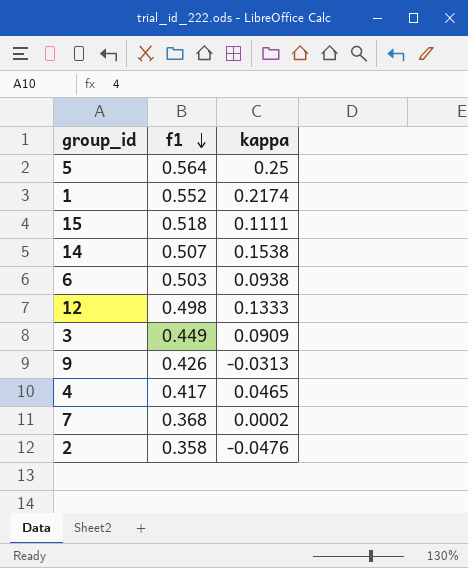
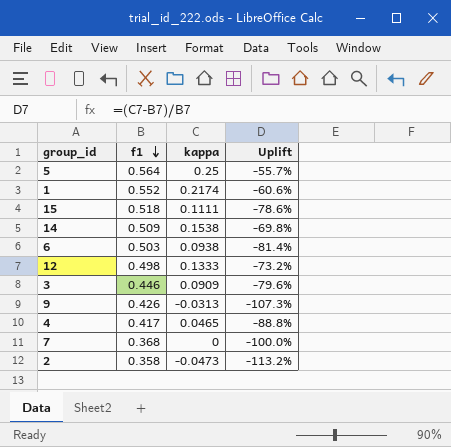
column Uplift | formula: none -> ([kappa] - [f1]) / [f1]
14 | f1: 0.507 -> 0.509
3 | f1: 0.449 -> 0.446
7 | kappa: 0.0002 -> 0
2 | kappa: -0.0476 -> -0.0473

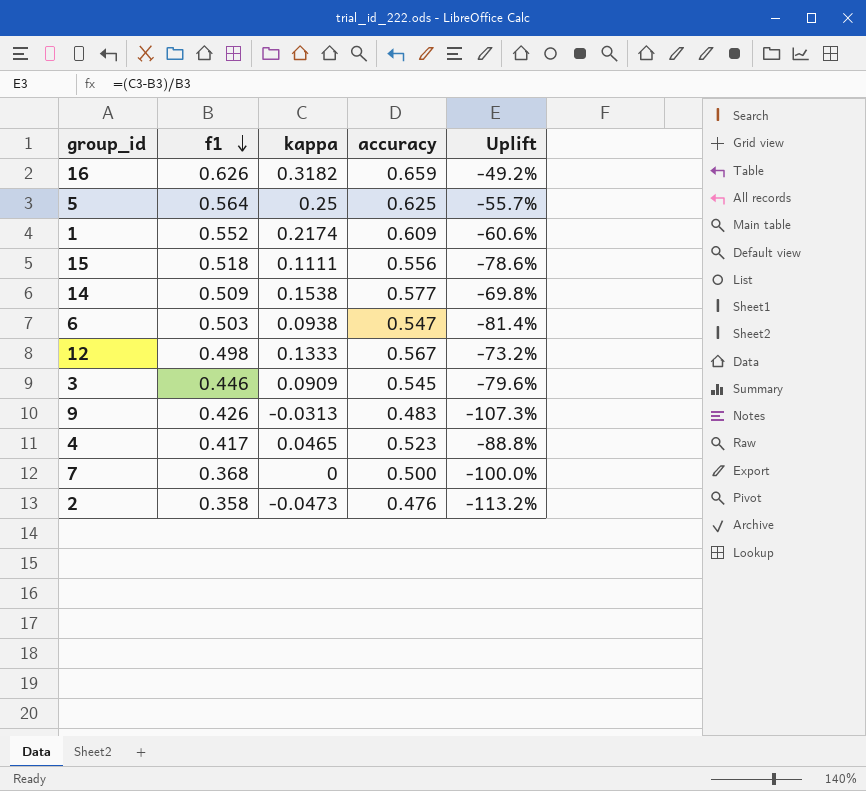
column accuracy | position: none -> 4
row 16: none -> 0.626 | 0.3182 | 0.659 | -49.2%

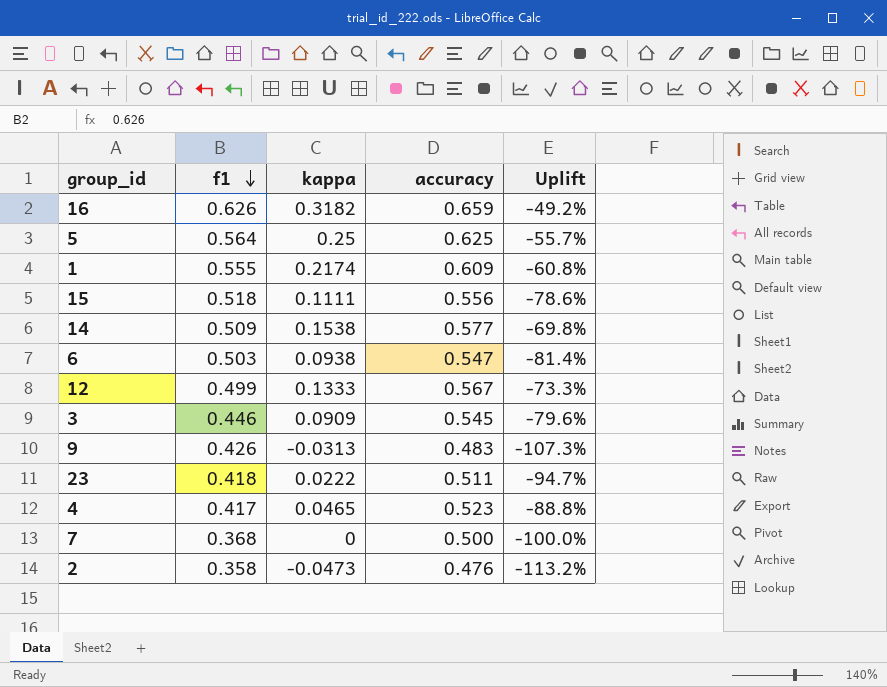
1 | f1: 0.552 -> 0.555
1 | Uplift: -60.6% -> -60.8%
12 | f1: 0.498 -> 0.499
12 | Uplift: -73.2% -> -73.3%
row 23: none -> 0.418 | 0.0222 | 0.511 | -94.7%

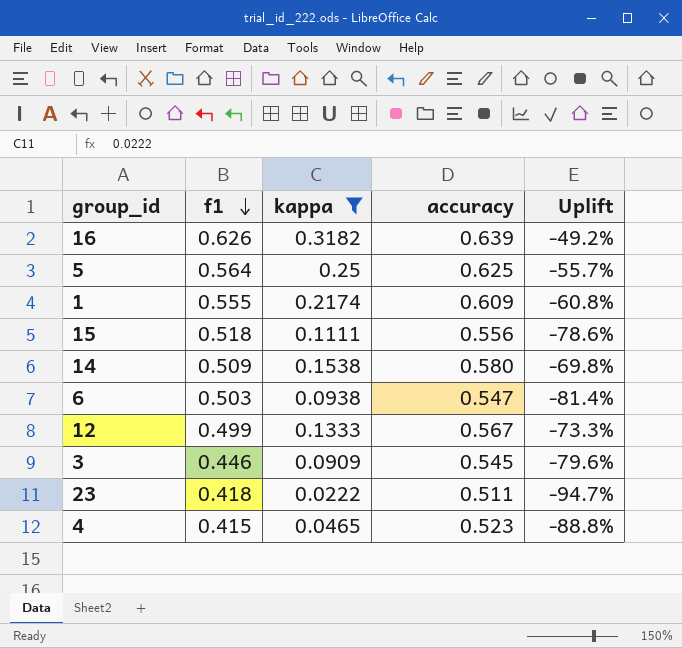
filter: none -> kappa >= 0.0222
16 | accuracy: 0.659 -> 0.639
14 | accuracy: 0.577 -> 0.580
4 | f1: 0.417 -> 0.415

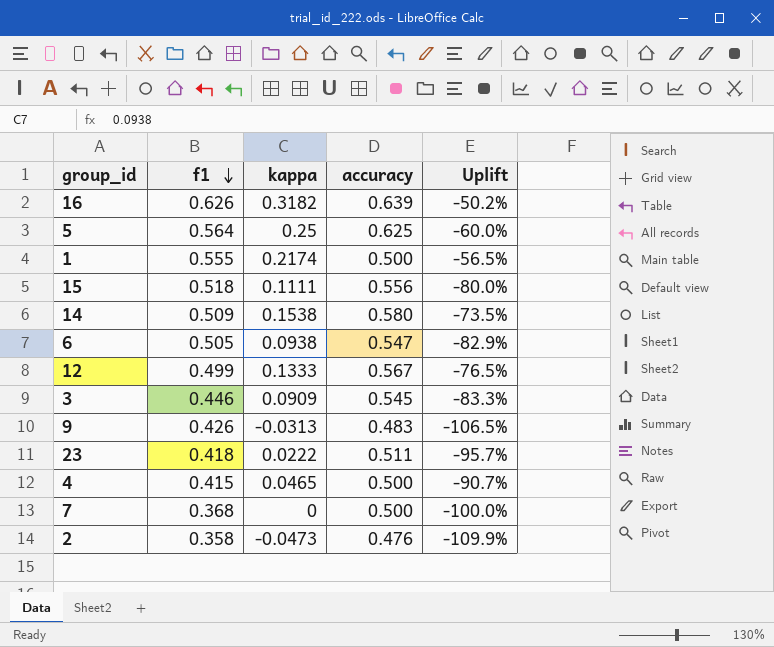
filter: kappa >= 0.0222 -> none
column Uplift | formula: ([kappa] - [f1]) / [f1] -> ([kappa] - [accuracy]) / [accuracy]
1 | accuracy: 0.609 -> 0.500
6 | f1: 0.503 -> 0.505
4 | accuracy: 0.523 -> 0.500

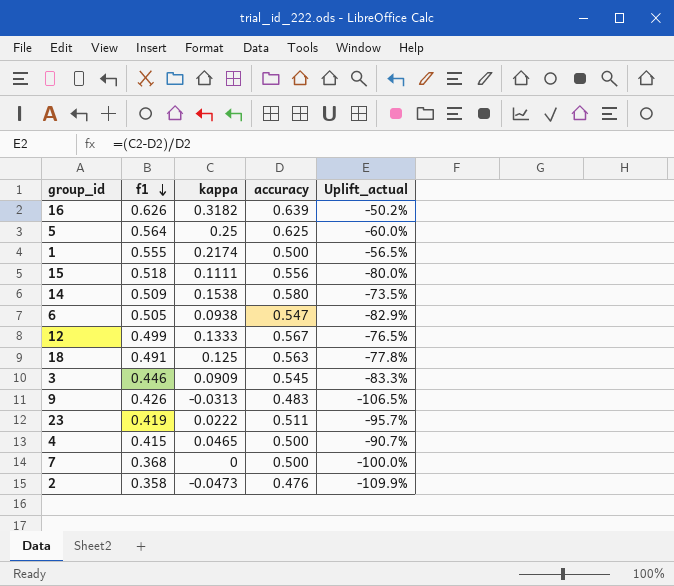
column name: Uplift -> Uplift_actual
row 18: none -> 0.491 | 0.125 | 0.563 | -77.8%
23 | f1: 0.418 -> 0.419

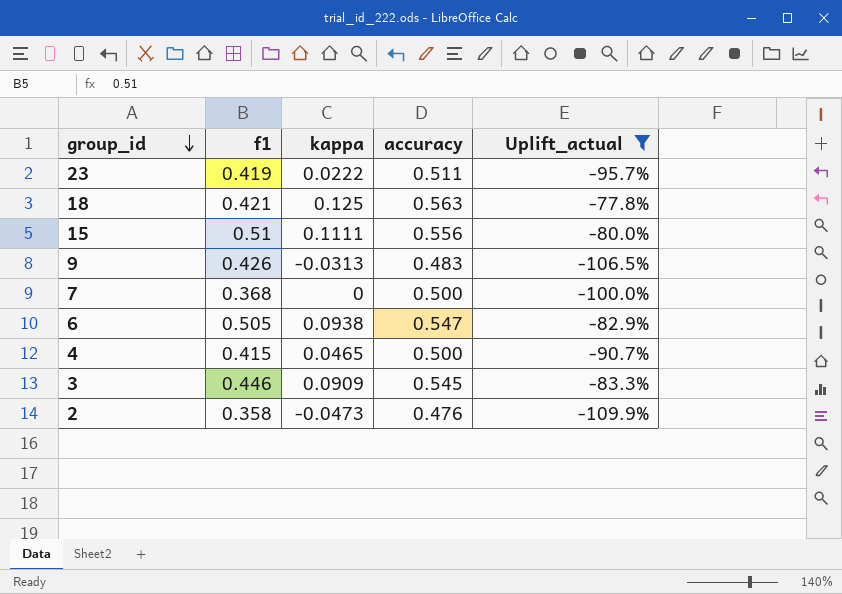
filter: none -> Uplift_actual <= -77.8%
row order: f1 descending -> group_id descending
18 | f1: 0.491 -> 0.421
15 | f1: 0.518 -> 0.51

